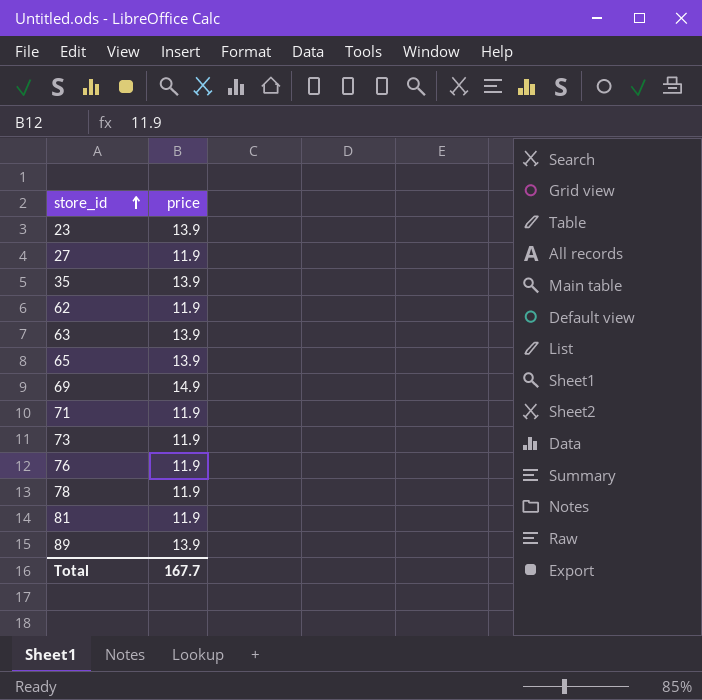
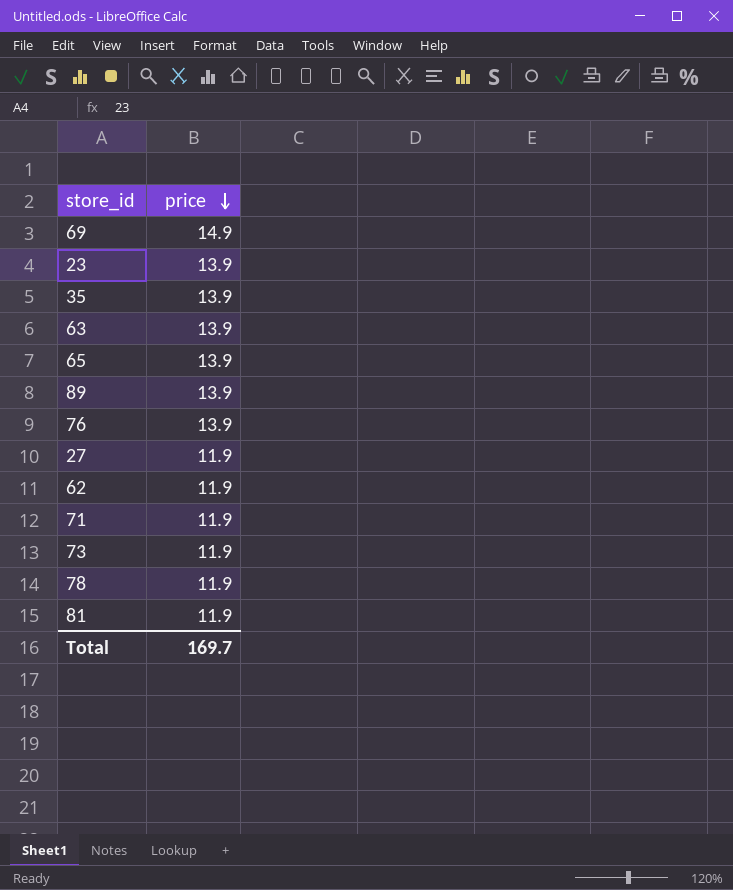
row order: store_id ascending -> price descending
76 | price: 11.9 -> 13.9
Total | price: 167.7 -> 169.7

